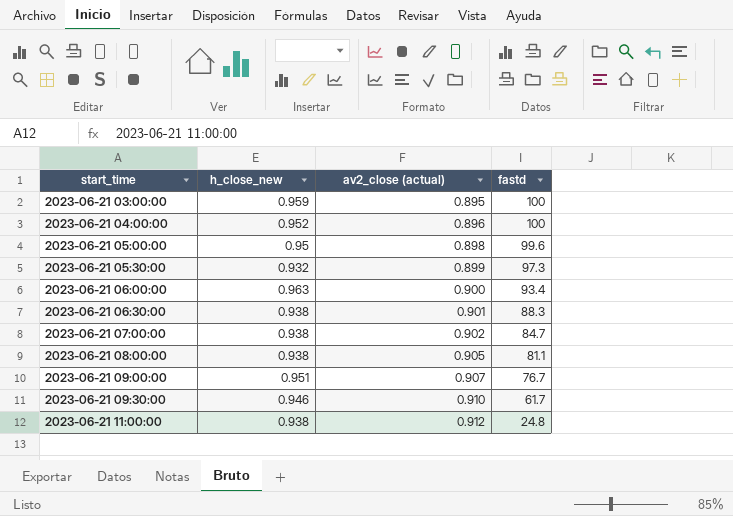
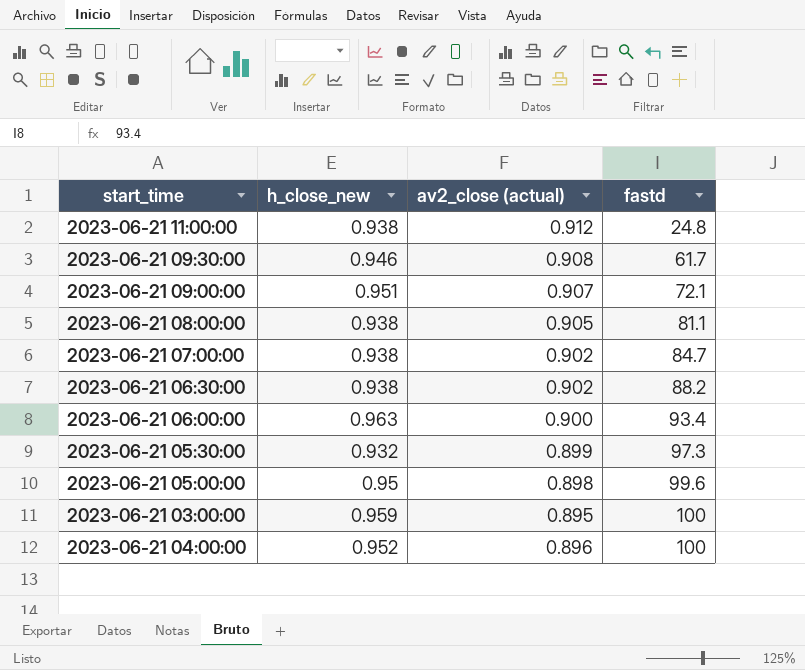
row order: start_time ascending -> fastd ascending
2023-06-21 09:30:00 | av2_close (actual): 0.910 -> 0.908
2023-06-21 09:00:00 | fastd: 76.7 -> 72.1
2023-06-21 06:30:00 | av2_close (actual): 0.901 -> 0.902
2023-06-21 06:30:00 | fastd: 88.3 -> 88.2

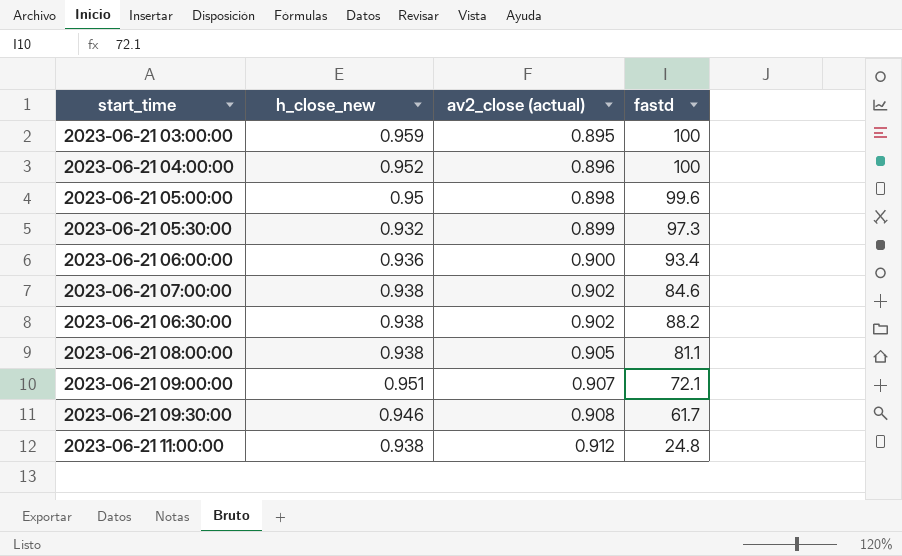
row order: fastd ascending -> av2_close (actual) ascending
2023-06-21 06:00:00 | h_close_new: 0.963 -> 0.936
2023-06-21 07:00:00 | fastd: 84.7 -> 84.6

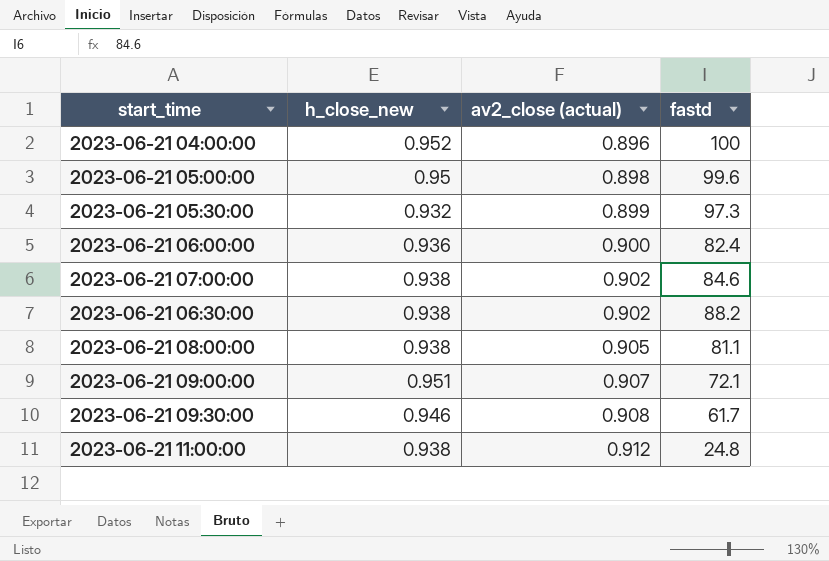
row 2023-06-21 03:00:00: 0.959 | 0.895 | 100 -> none
2023-06-21 06:00:00 | fastd: 93.4 -> 82.4

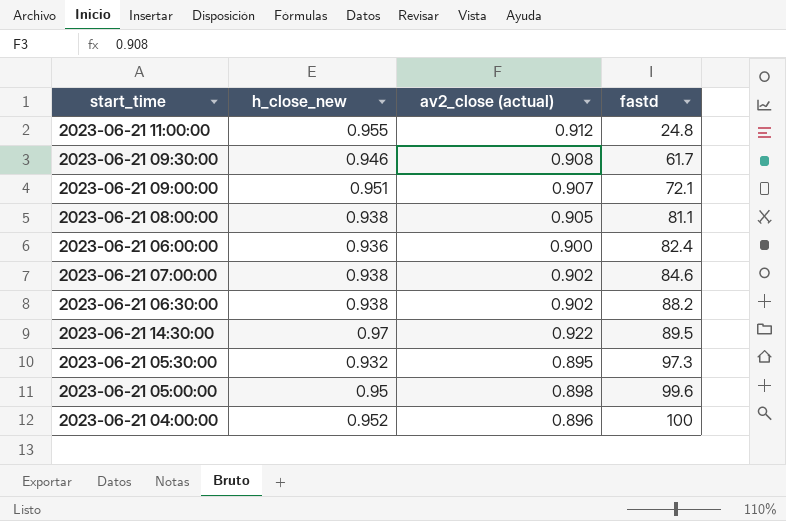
row order: av2_close (actual) ascending -> fastd ascending
2023-06-21 11:00:00 | h_close_new: 0.938 -> 0.955
row 2023-06-21 14:30:00: none -> 0.97 | 0.922 | 89.5
2023-06-21 05:30:00 | av2_close (actual): 0.899 -> 0.895

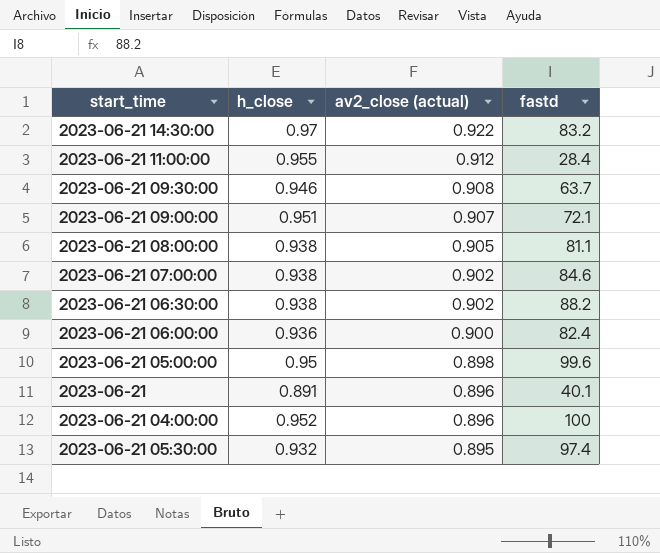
row order: fastd ascending -> av2_close (actual) descending
column name: h_close_new -> h_close
2023-06-21 14:30:00 | fastd: 89.5 -> 83.2
2023-06-21 11:00:00 | fastd: 24.8 -> 28.4
2023-06-21 09:30:00 | fastd: 61.7 -> 63.7
row 2023-06-21: none -> 0.891 | 0.896 | 40.1
2023-06-21 05:30:00 | fastd: 97.3 -> 97.4

